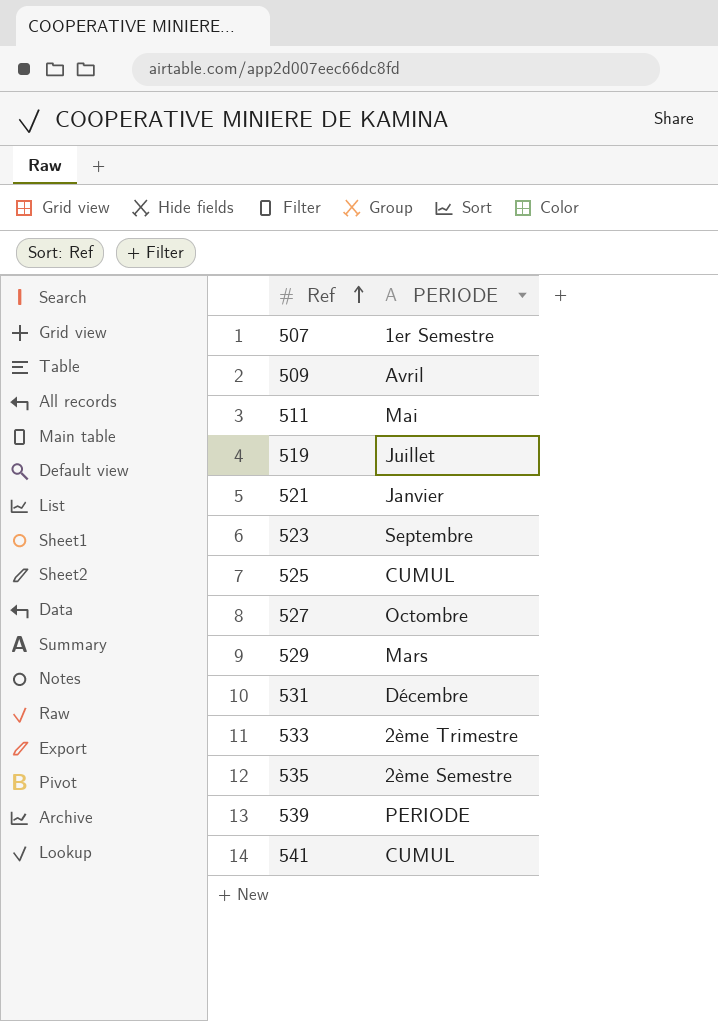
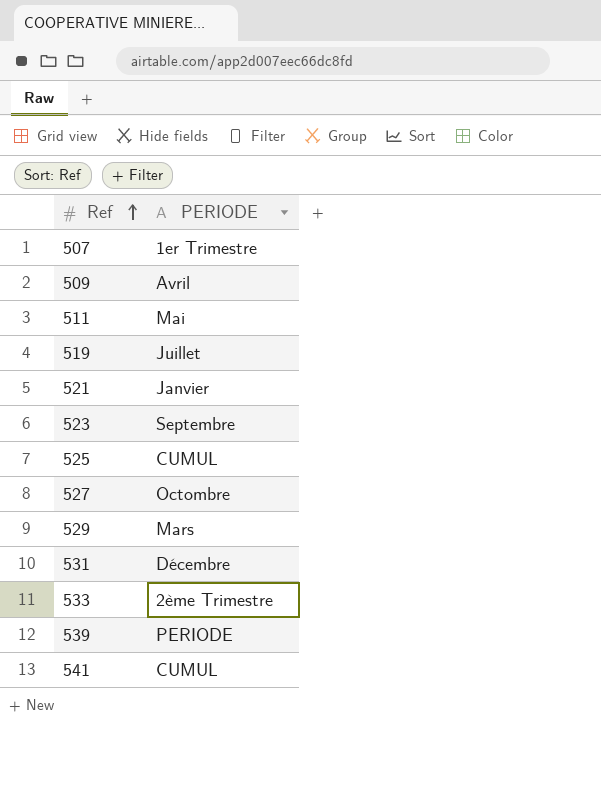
row 535: 2ème Semestre -> none
507 | PERIODE: 1er Semestre -> 1er Trimestre

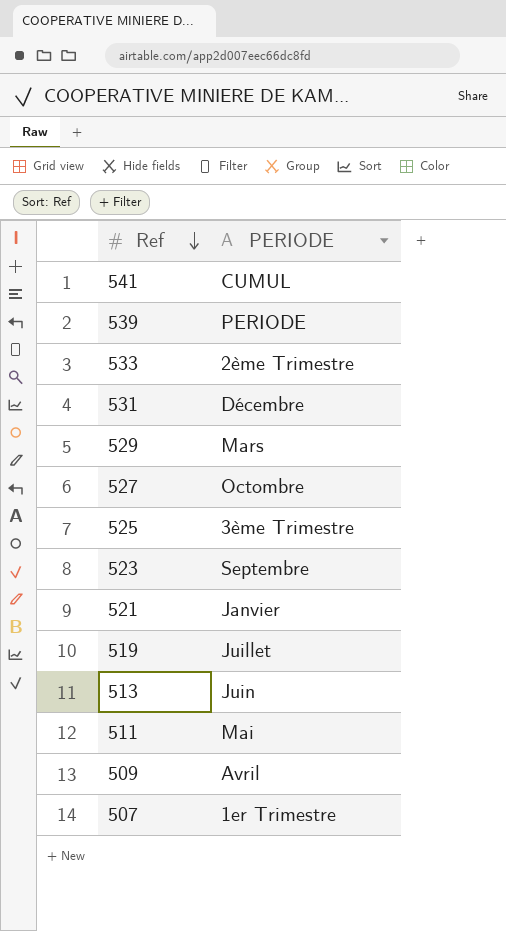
row order: Ref ascending -> Ref descending
525 | PERIODE: CUMUL -> 3ème Trimestre
row 513: none -> Juin

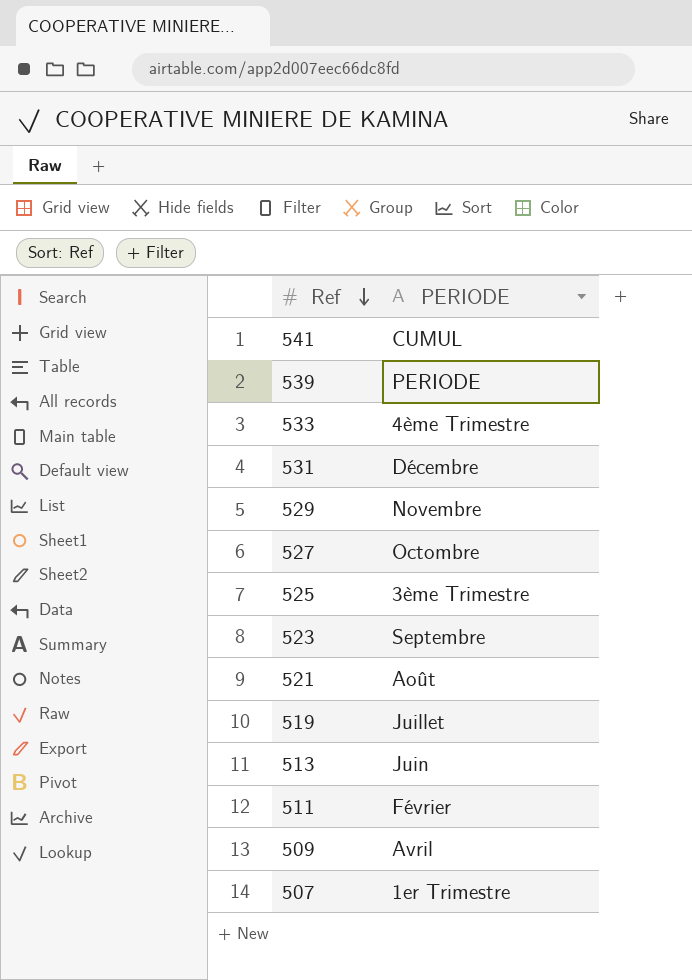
533 | PERIODE: 2ème Trimestre -> 4ème Trimestre
529 | PERIODE: Mars -> Novembre
521 | PERIODE: Janvier -> Août
511 | PERIODE: Mai -> Février

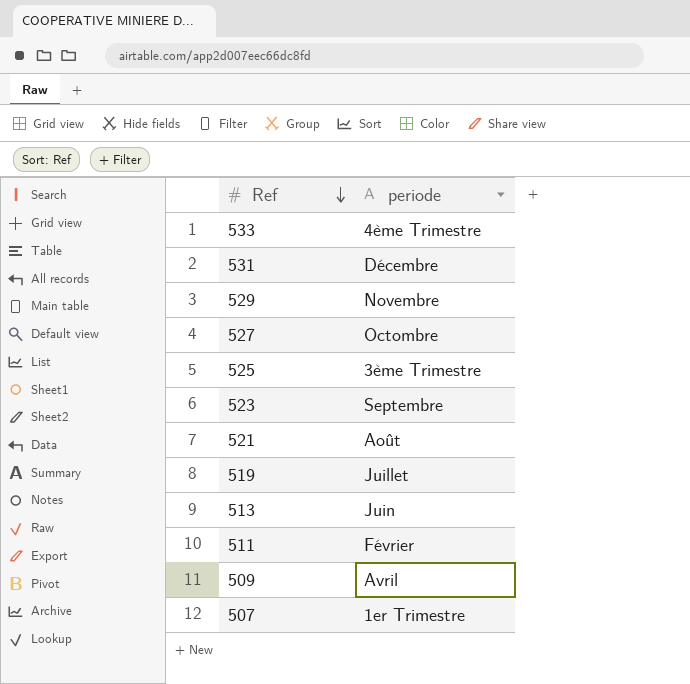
column name: PERIODE -> periode
row 541: CUMUL -> none
row 539: PERIODE -> none

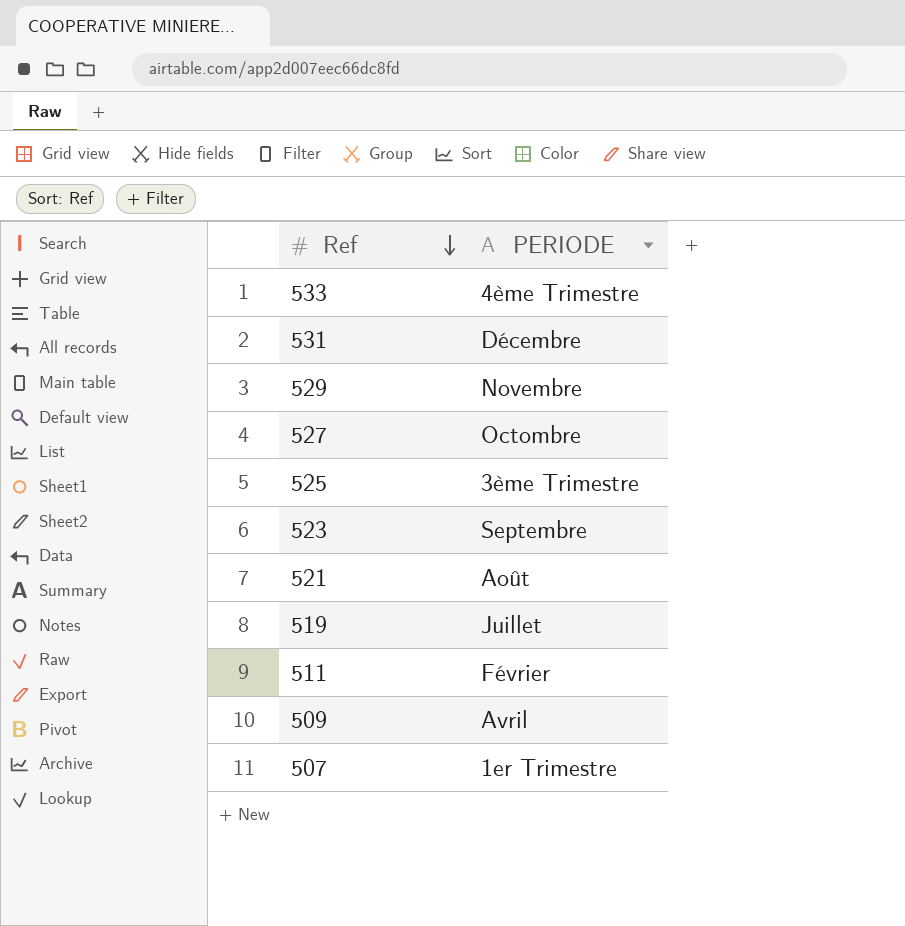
column name: periode -> PERIODE
row 513: Juin -> none

